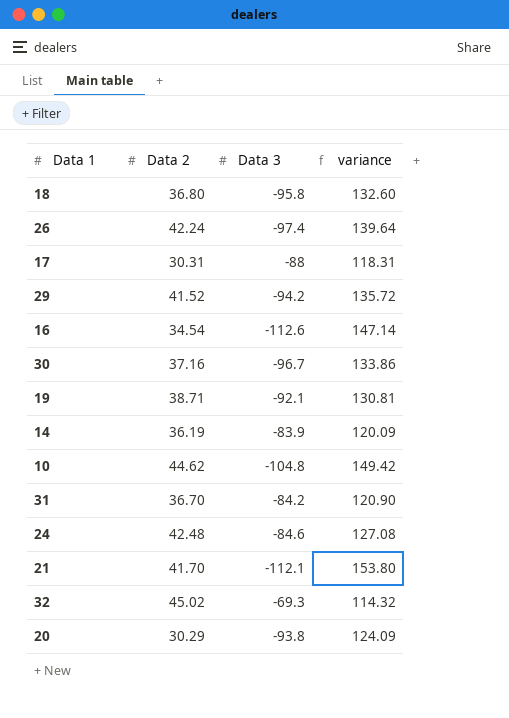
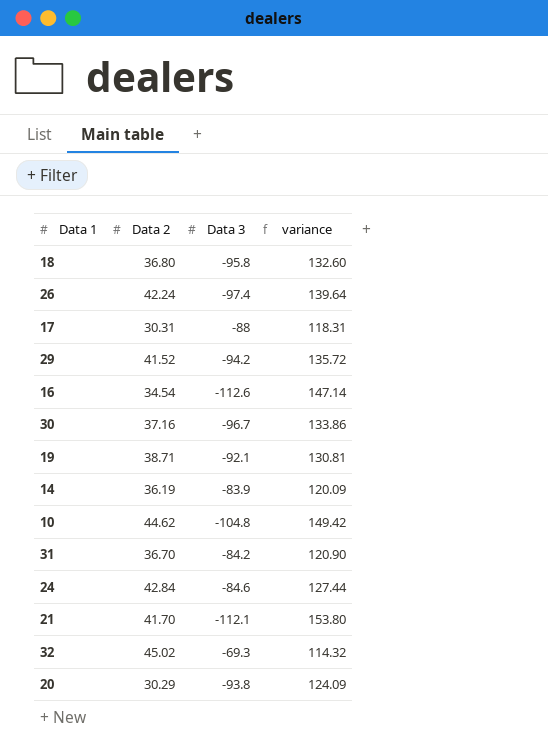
24 | Data 2: 42.48 -> 42.84
24 | variance: 127.08 -> 127.44

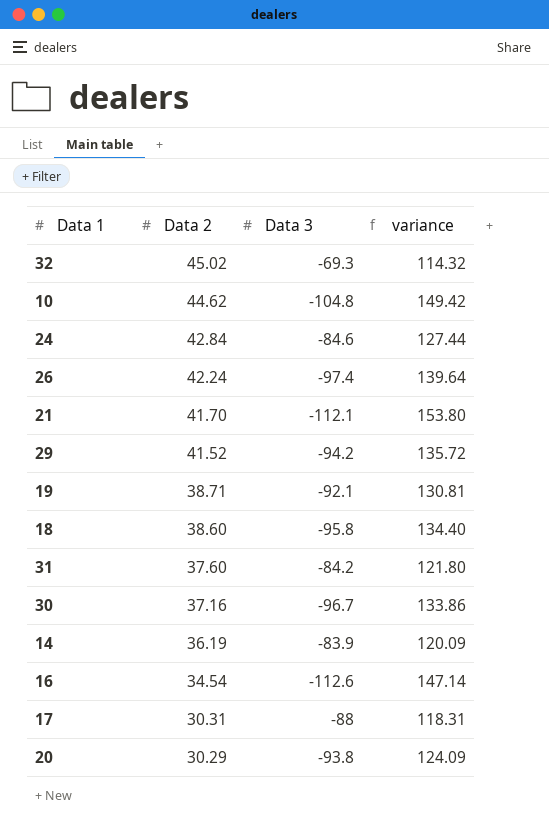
row order: none -> Data 2 descending
18 | Data 2: 36.80 -> 38.60
18 | variance: 132.60 -> 134.40
31 | Data 2: 36.70 -> 37.60
31 | variance: 120.90 -> 121.80

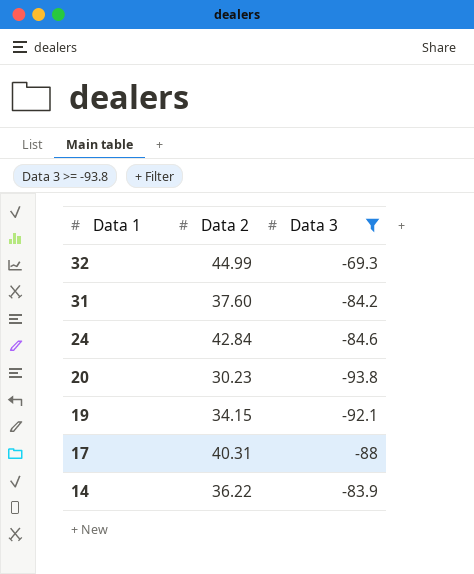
filter: none -> Data 3 >= -93.8
row order: Data 2 descending -> Data 1 descending
column variance | formula: [Data 2] - [Data 3] -> none
32 | Data 2: 45.02 -> 44.99
20 | Data 2: 30.29 -> 30.23
19 | Data 2: 38.71 -> 34.15
17 | Data 2: 30.31 -> 40.31
14 | Data 2: 36.19 -> 36.22

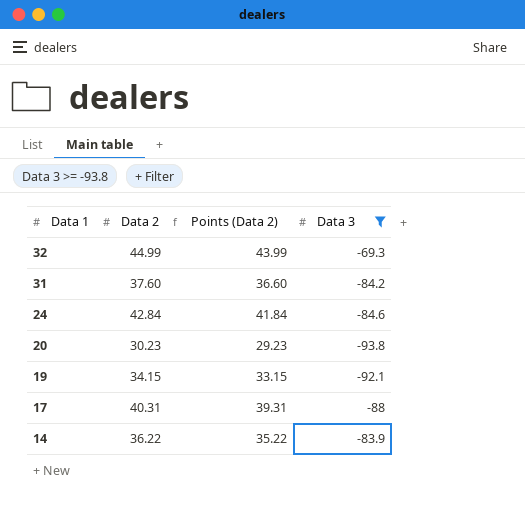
column Points (Data 2) | formula: none -> [Data 2] - 1

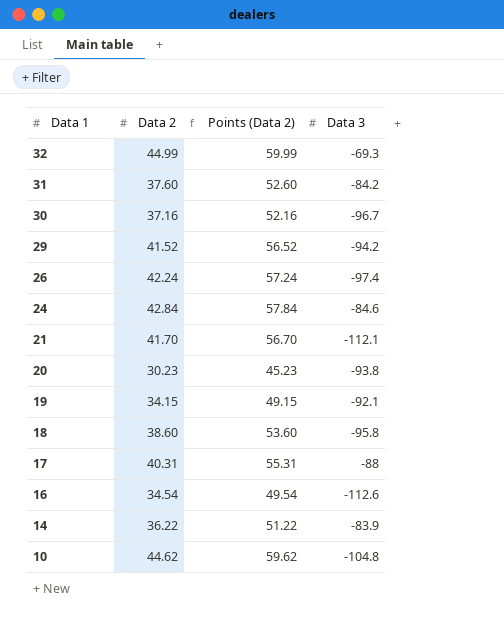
filter: Data 3 >= -93.8 -> none
column Points (Data 2) | formula: [Data 2] - 1 -> [Data 2] + 15

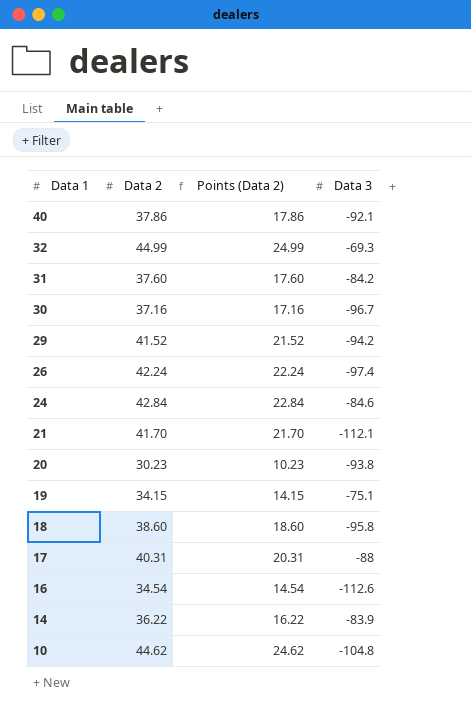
column Points (Data 2) | formula: [Data 2] + 15 -> [Data 2] - 20
row 40: none -> 37.86 | 17.86 | -92.1
19 | Data 3: -92.1 -> -75.1

